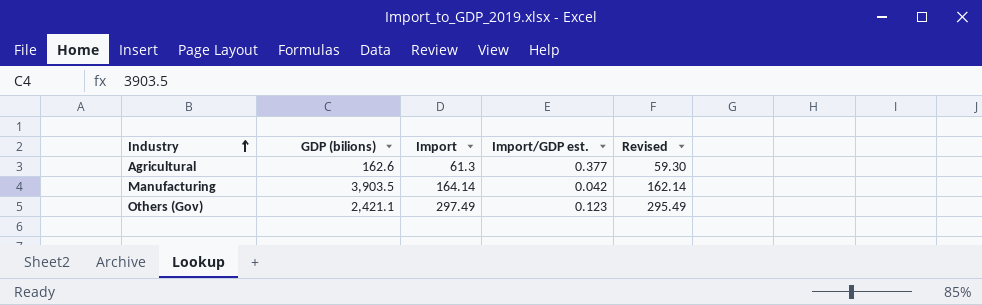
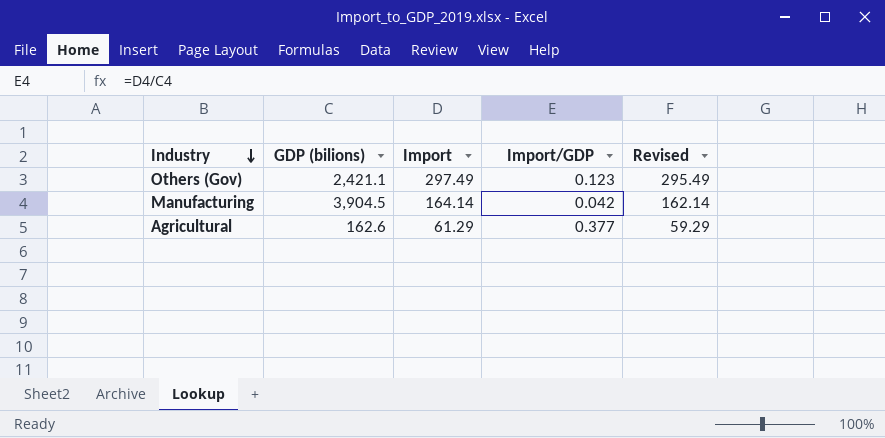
row order: Industry ascending -> Industry descending
column name: Import/GDP est. -> Import/GDP
Manufacturing | GDP (bilions): 3,903.5 -> 3,904.5
Agricultural | Import: 61.3 -> 61.29
Agricultural | Revised: 59.30 -> 59.29

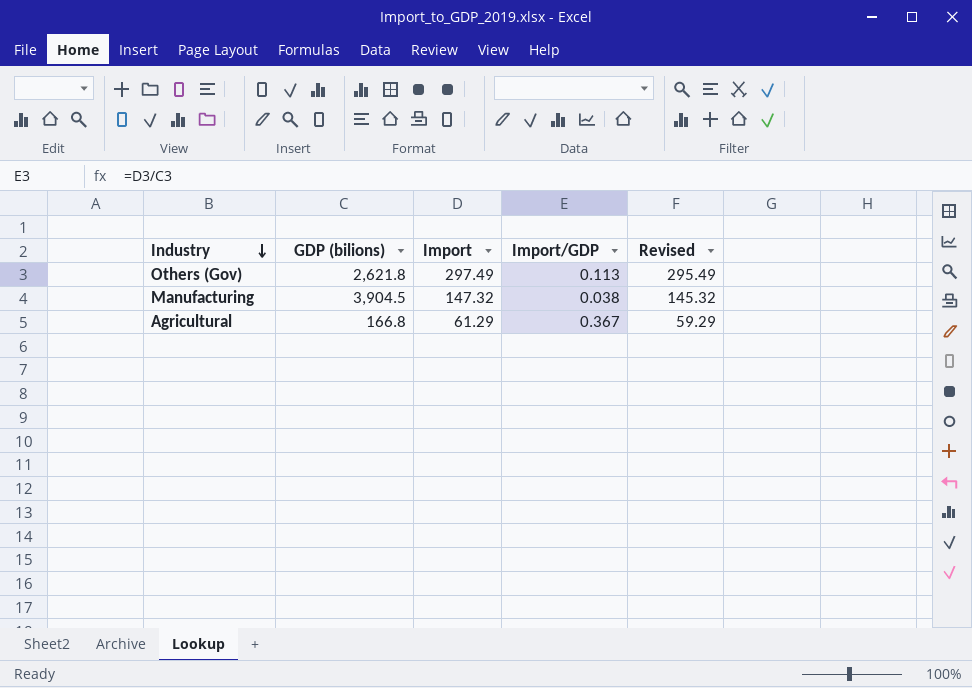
Others (Gov) | GDP (bilions): 2,421.1 -> 2,621.8
Others (Gov) | Import/GDP: 0.123 -> 0.113
Manufacturing | Import: 164.14 -> 147.32
Manufacturing | Import/GDP: 0.042 -> 0.038
Manufacturing | Revised: 162.14 -> 145.32
Agricultural | GDP (bilions): 162.6 -> 166.8
Agricultural | Import/GDP: 0.377 -> 0.367

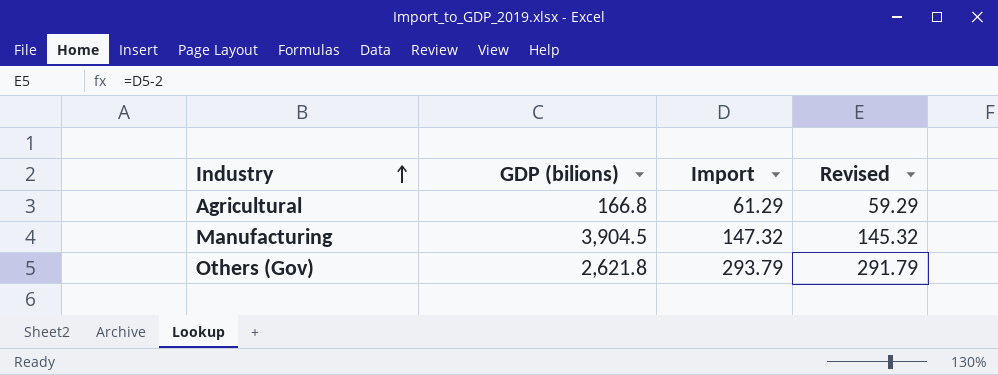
row order: Industry descending -> Industry ascending
column Import/GDP | formula: [Import] / [GDP (bilions)] -> none
Others (Gov) | Import: 297.49 -> 293.79
Others (Gov) | Revised: 295.49 -> 291.79

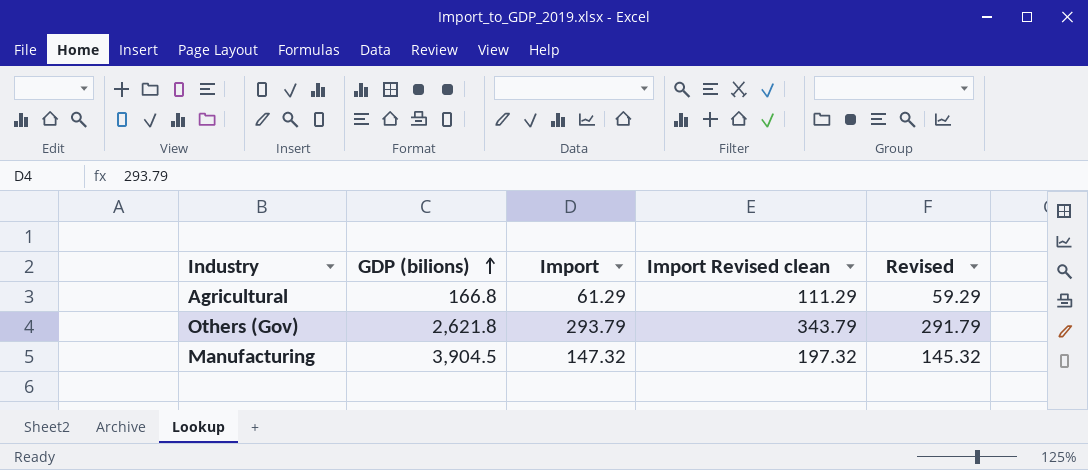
row order: Industry ascending -> GDP (bilions) ascending
column Import Revised clean | formula: none -> [Import] + 50

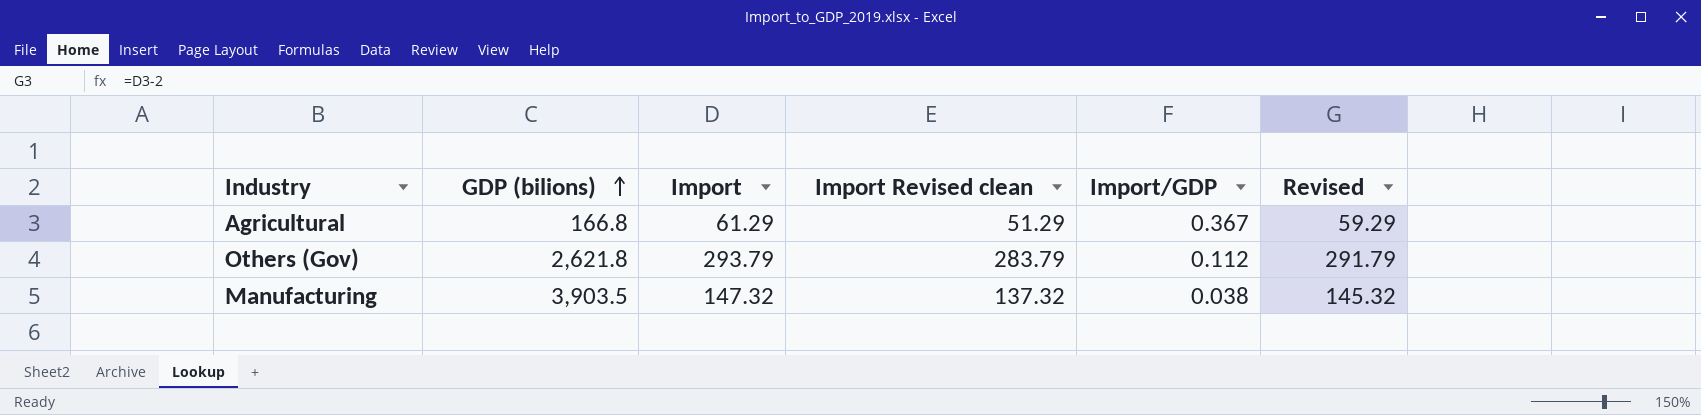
column Import Revised clean | formula: [Import] + 50 -> [Import] - 10
column Import/GDP | formula: none -> [Import] / [GDP (bilions)]
Manufacturing | GDP (bilions): 3,904.5 -> 3,903.5

